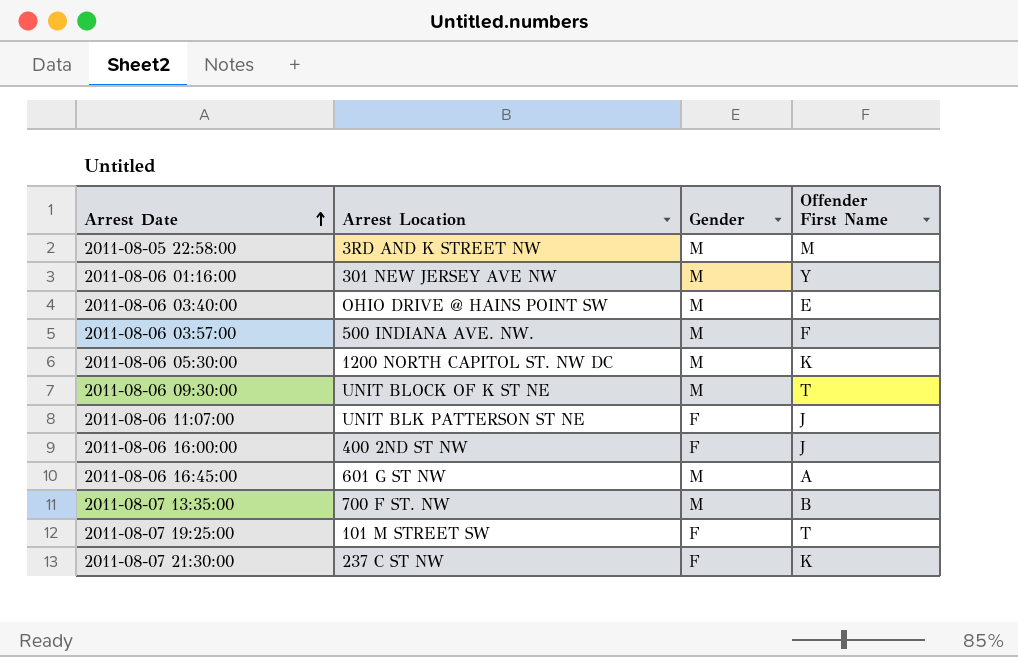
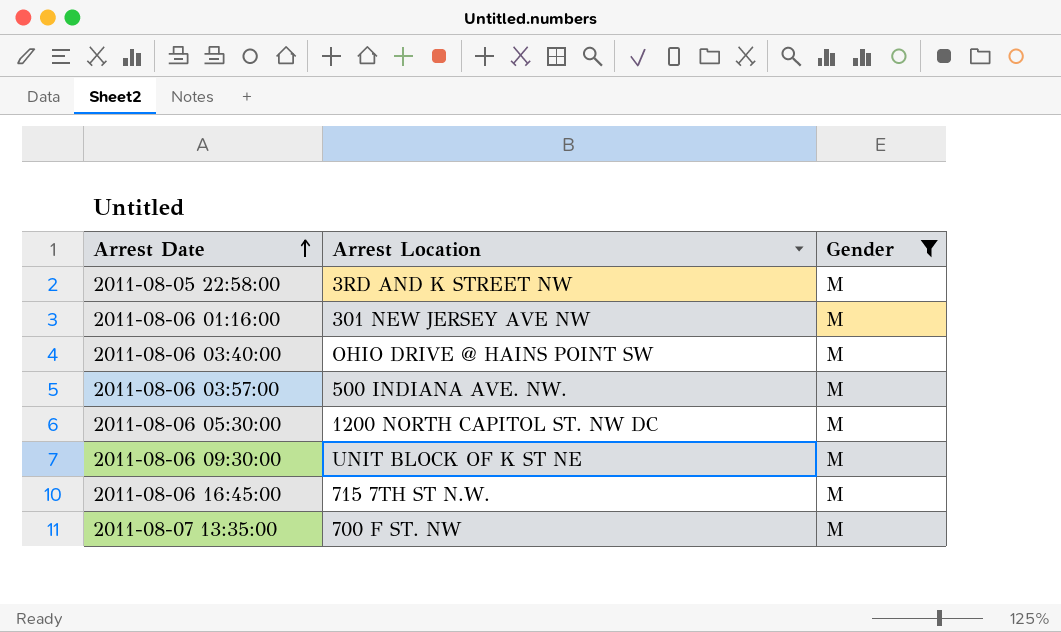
filter: none -> Gender = M
column Offender First Name | position: 4 -> none
2011-08-06 16:45:00 | Arrest Location: 601 G ST NW -> 715 7TH ST N.W.

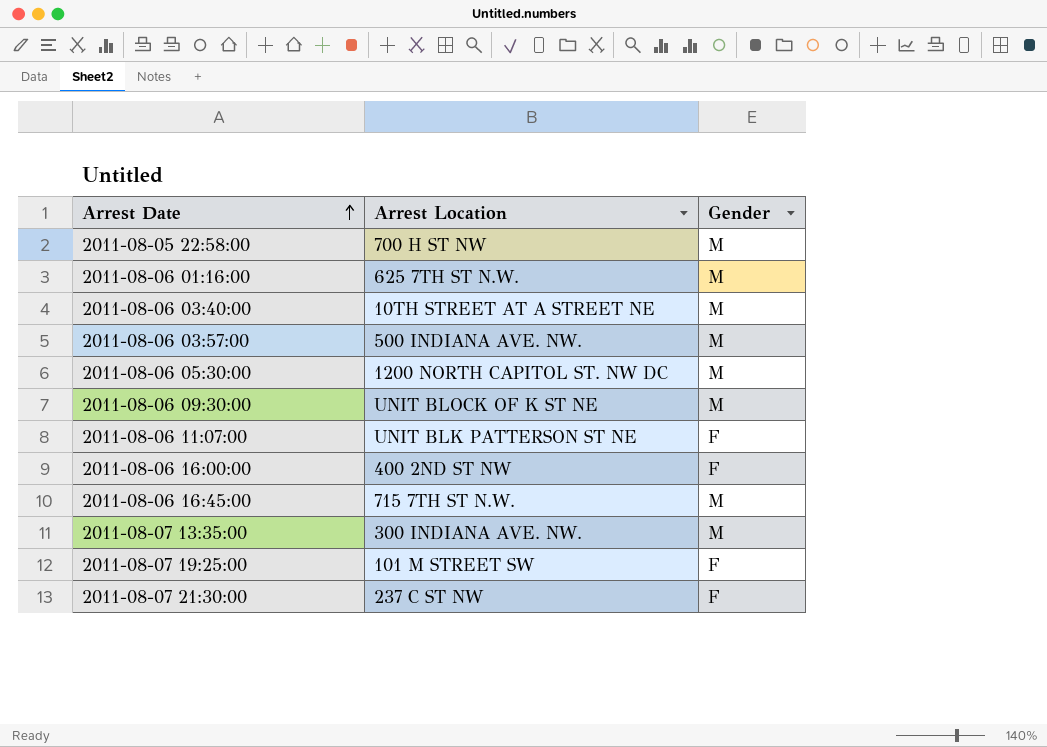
filter: Gender = M -> none
2011-08-05 22:58:00 | Arrest Location: 3RD AND K STREET NW -> 700 H ST NW
2011-08-06 01:16:00 | Arrest Location: 301 NEW JERSEY AVE NW -> 625 7TH ST N.W.
2011-08-06 03:40:00 | Arrest Location: OHIO DRIVE @ HAINS POINT SW -> 10TH STREET AT A STREET NE
2011-08-07 13:35:00 | Arrest Location: 700 F ST. NW -> 300 INDIANA AVE. NW.

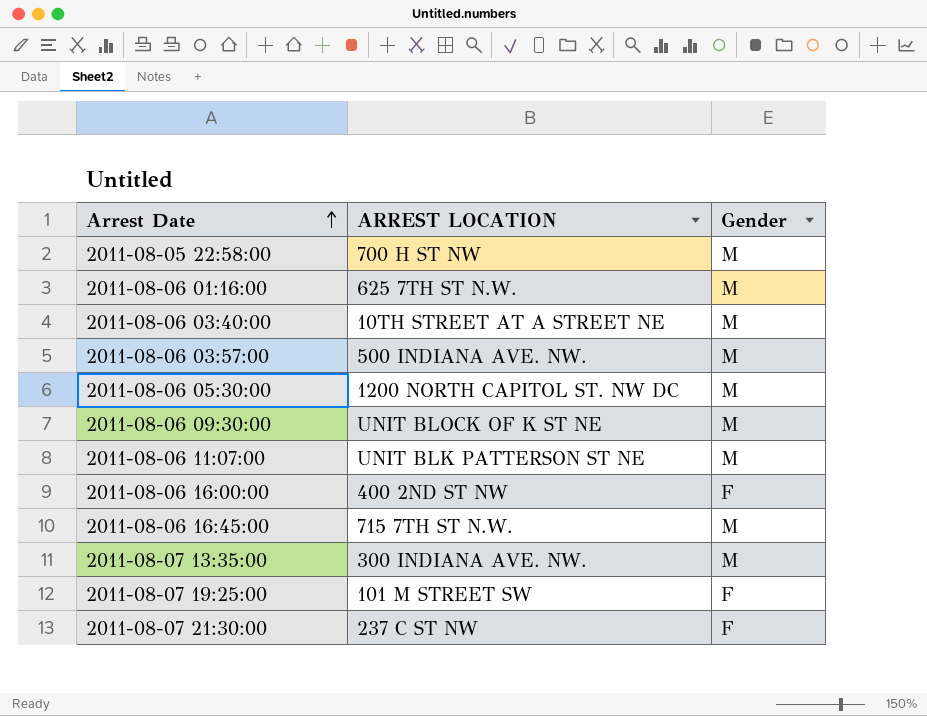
column name: Arrest Location -> ARREST LOCATION
2011-08-06 11:07:00 | Gender: F -> M

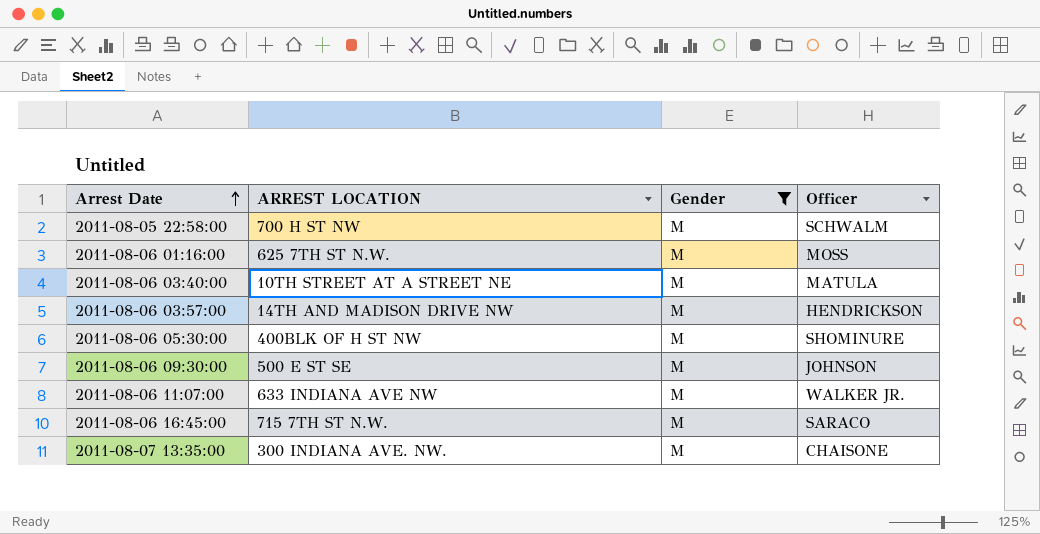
filter: none -> Gender = M
column Officer | position: none -> 4
2011-08-06 03:57:00 | ARREST LOCATION: 500 INDIANA AVE. NW. -> 14TH AND MADISON DRIVE NW
2011-08-06 05:30:00 | ARREST LOCATION: 1200 NORTH CAPITOL ST. NW DC -> 400BLK OF H ST NW
2011-08-06 09:30:00 | ARREST LOCATION: UNIT BLOCK OF K ST NE -> 500 E ST SE
2011-08-06 11:07:00 | ARREST LOCATION: UNIT BLK PATTERSON ST NE -> 633 INDIANA AVE NW

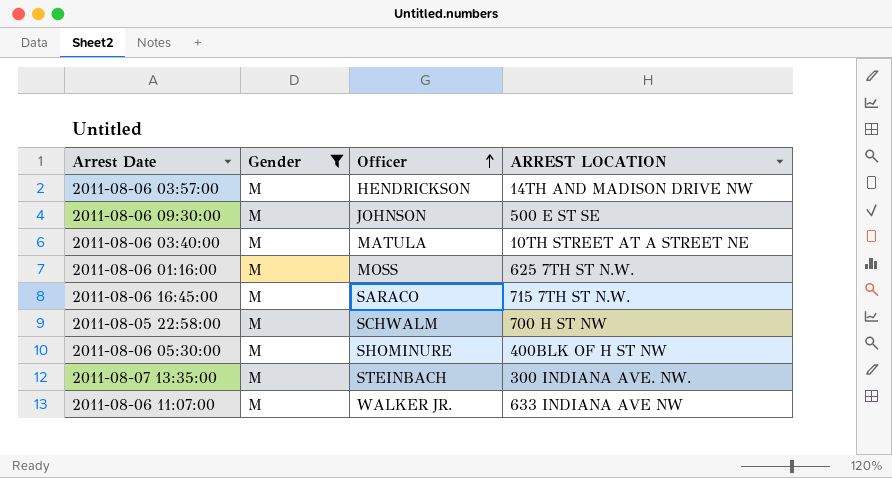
row order: Arrest Date ascending -> Officer ascending
column ARREST LOCATION | position: 2 -> 4
2011-08-07 13:35:00 | Officer: CHAISONE -> STEINBACH

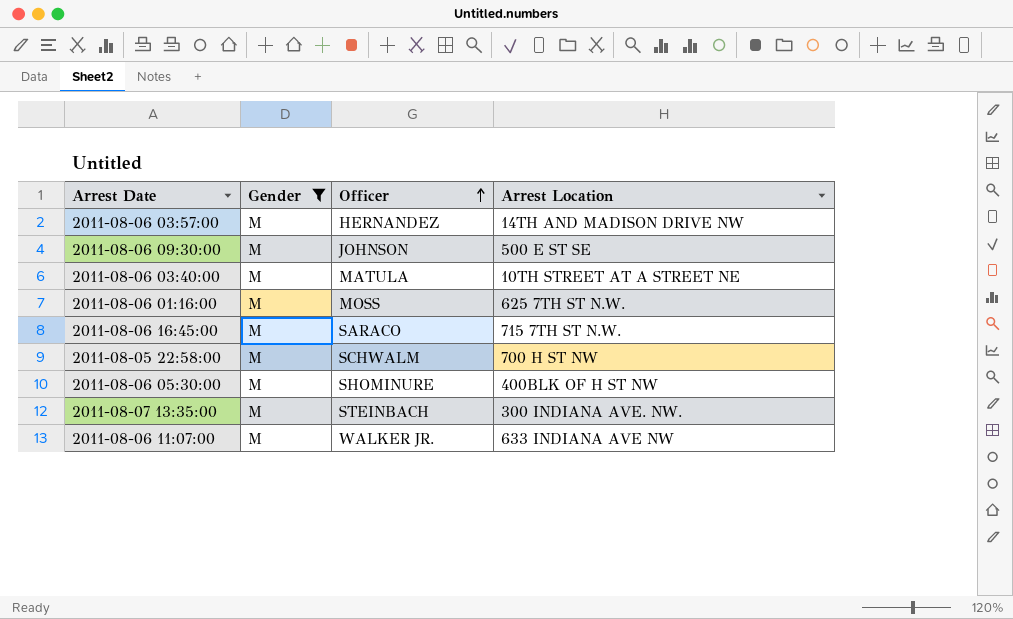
column name: ARREST LOCATION -> Arrest Location
2011-08-06 03:57:00 | Officer: HENDRICKSON -> HERNANDEZ

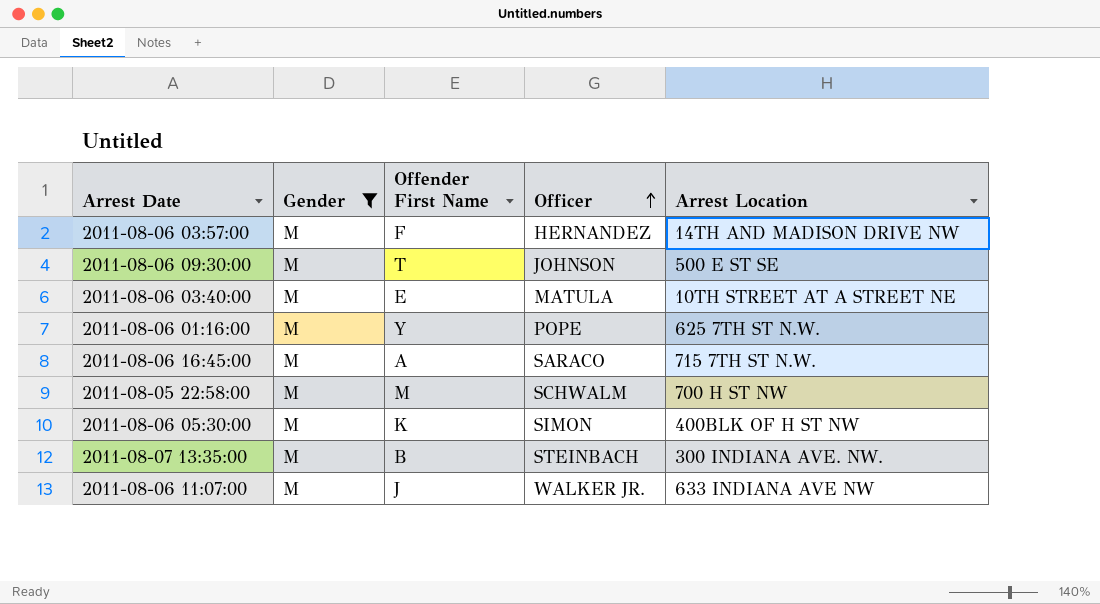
column Offender First Name | position: none -> 3
2011-08-06 01:16:00 | Officer: MOSS -> POPE
2011-08-06 05:30:00 | Officer: SHOMINURE -> SIMON

